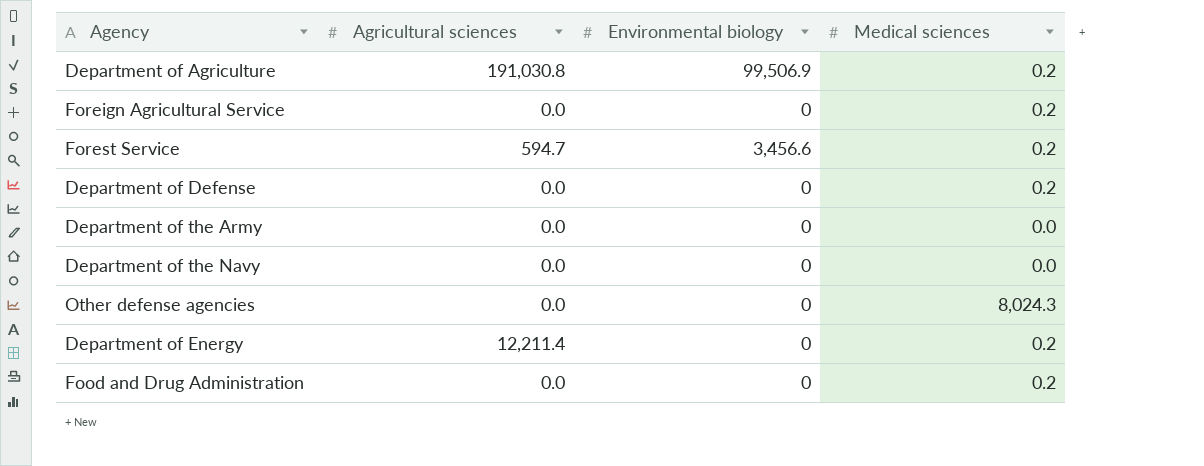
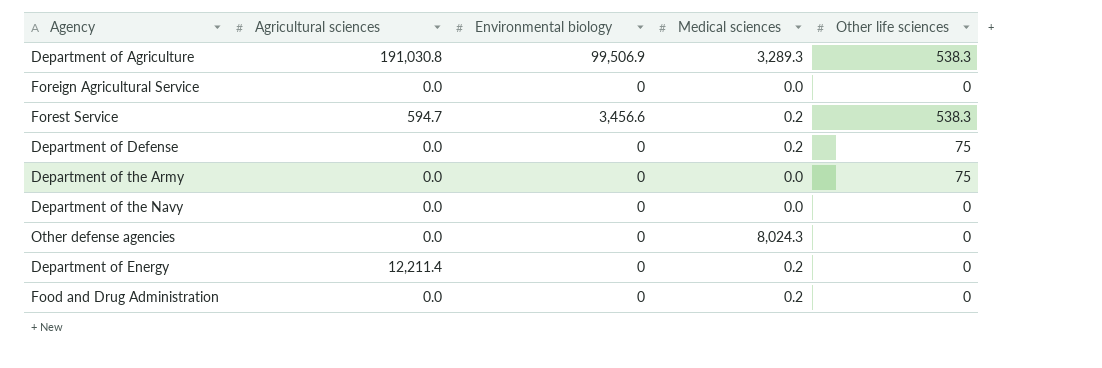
column Other life sciences | position: none -> 5
Department of Agriculture | Medical sciences: 0.2 -> 3,289.3
Foreign Agricultural Service | Medical sciences: 0.2 -> 0.0

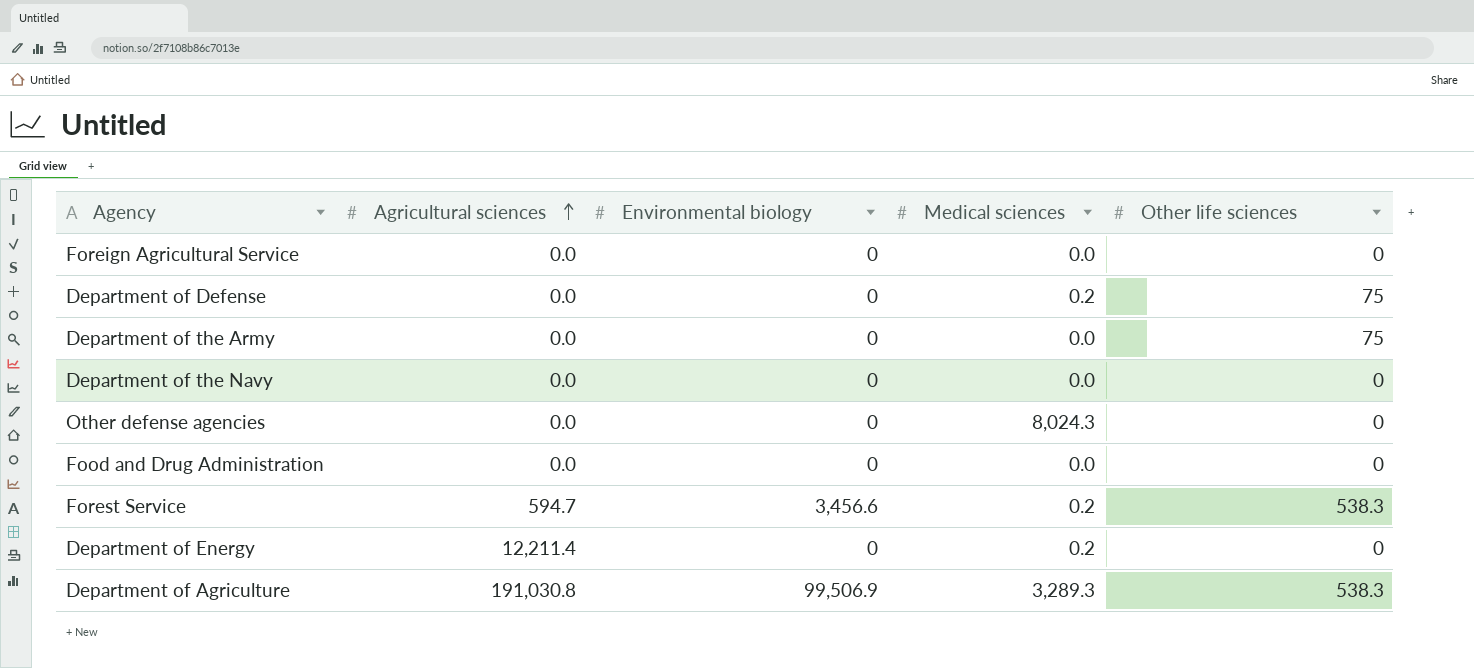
row order: none -> Agricultural sciences ascending
Food and Drug Administration | Medical sciences: 0.2 -> 0.0

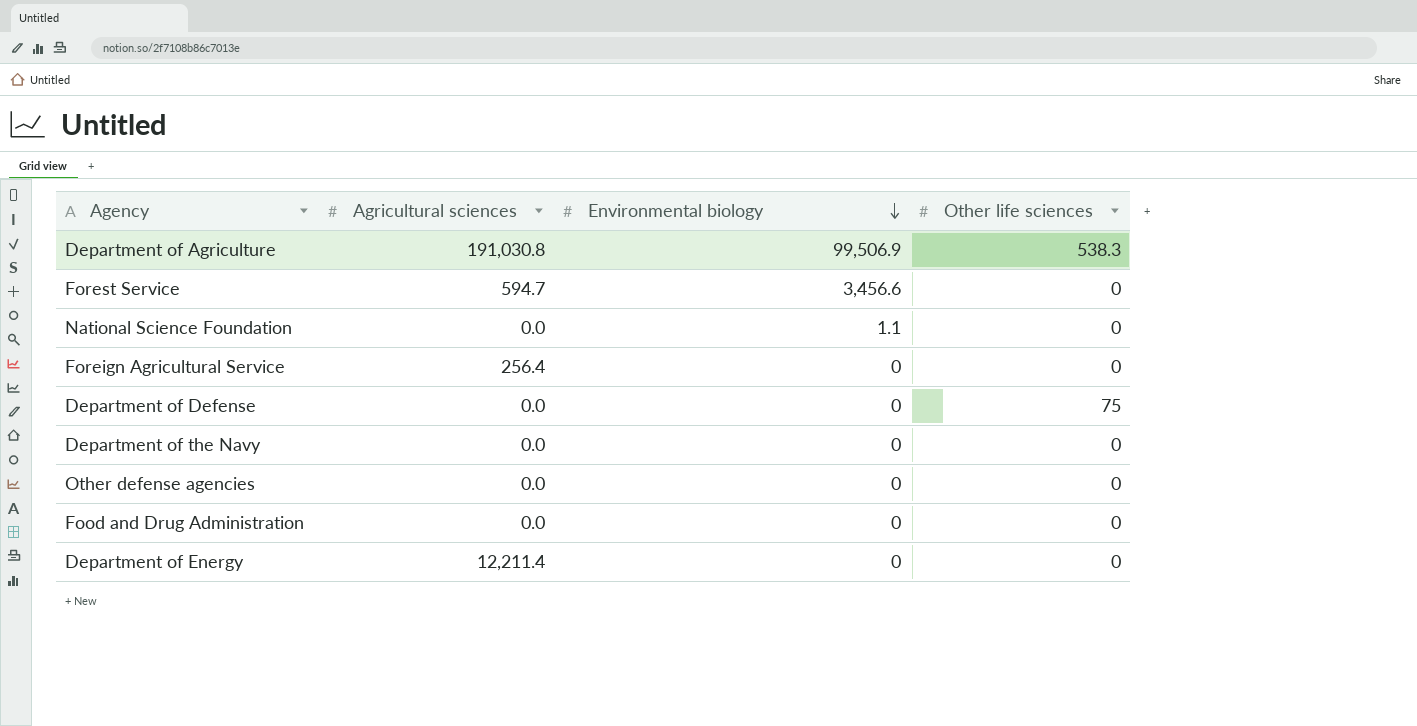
row order: Agricultural sciences ascending -> Environmental biology descending
column Medical sciences | position: 4 -> none
row Department of the Army: 0.0 | 0 | 0.0 | 75 -> none
Forest Service | Other life sciences: 538.3 -> 0
row National Science Foundation: none -> 0.0 | 1.1 | 0
Foreign Agricultural Service | Agricultural sciences: 0.0 -> 256.4

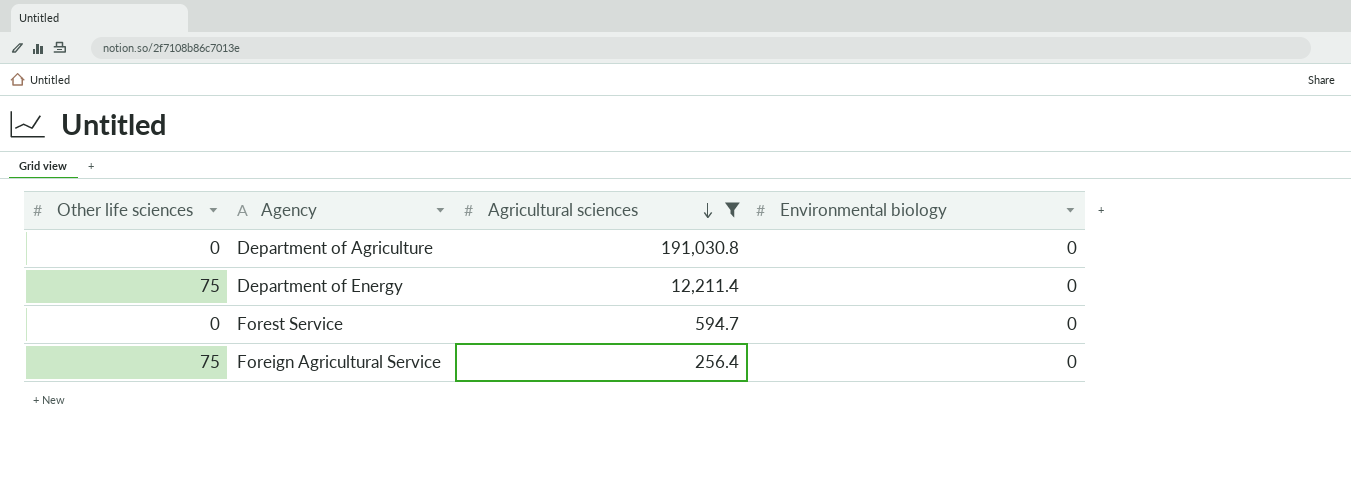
filter: none -> Agricultural sciences != 0.0
row order: Environmental biology descending -> Agricultural sciences descending
column Other life sciences | position: 4 -> 1
Department of Agriculture | Other life sciences: 538.3 -> 0
Department of Agriculture | Environmental biology: 99,506.9 -> 0
Department of Energy | Other life sciences: 0 -> 75
Forest Service | Environmental biology: 3,456.6 -> 0
Foreign Agricultural Service | Other life sciences: 0 -> 75

